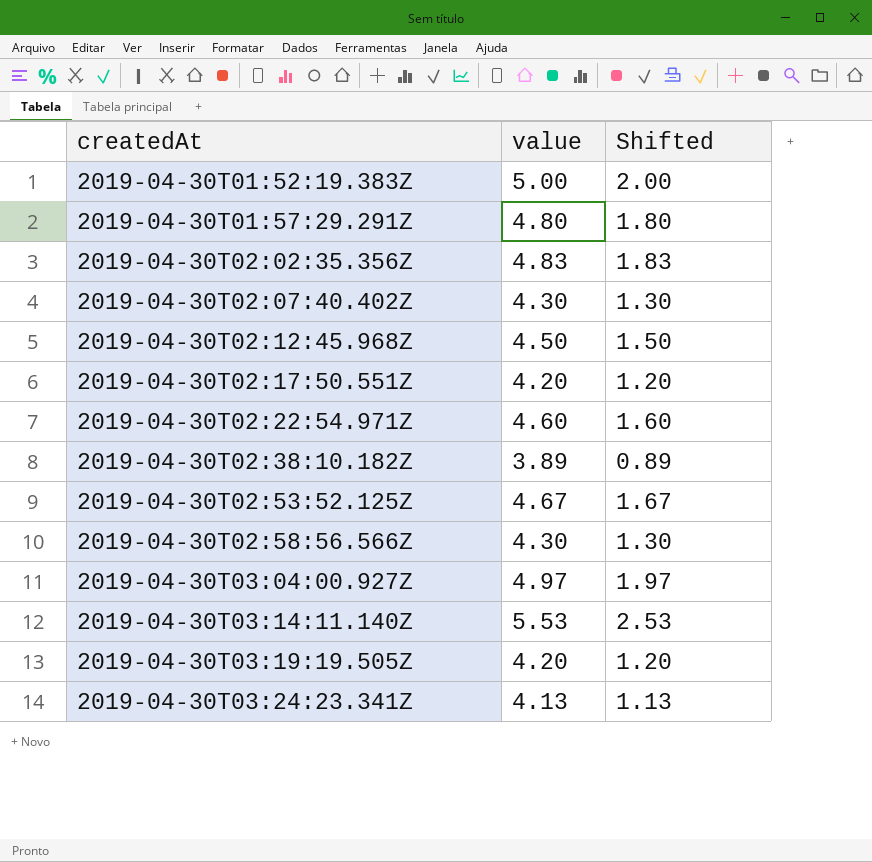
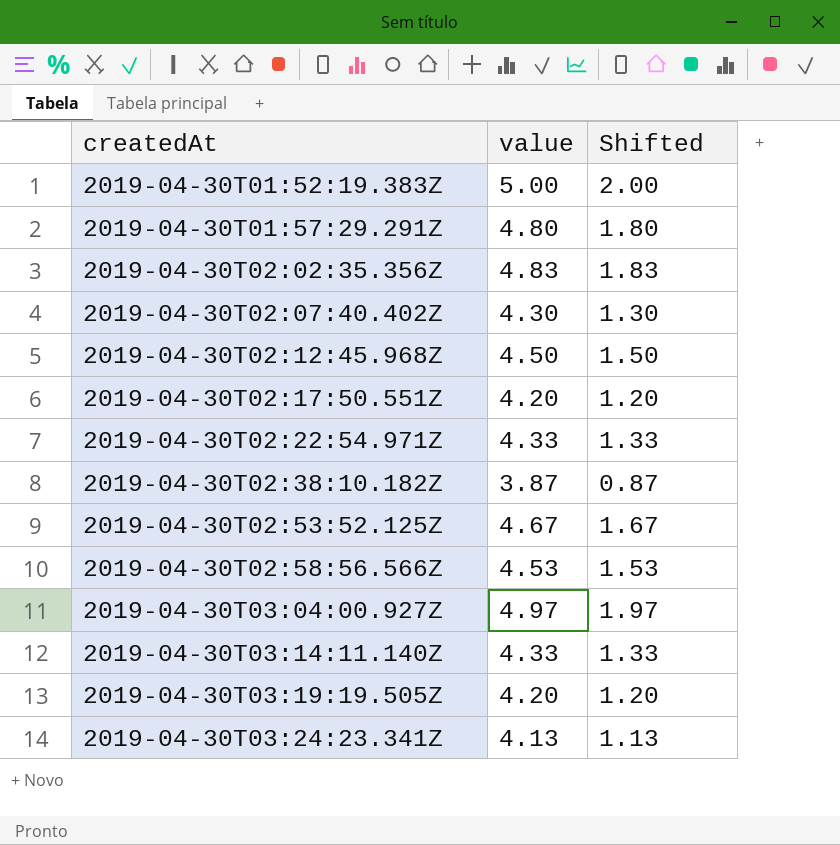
2019-04-30T02:22:54.971Z | value: 4.60 -> 4.33
2019-04-30T02:22:54.971Z | Shifted: 1.60 -> 1.33
2019-04-30T02:38:10.182Z | value: 3.89 -> 3.87
2019-04-30T02:38:10.182Z | Shifted: 0.89 -> 0.87
2019-04-30T02:58:56.566Z | value: 4.30 -> 4.53
2019-04-30T02:58:56.566Z | Shifted: 1.30 -> 1.53
2019-04-30T03:14:11.140Z | value: 5.53 -> 4.33
2019-04-30T03:14:11.140Z | Shifted: 2.53 -> 1.33

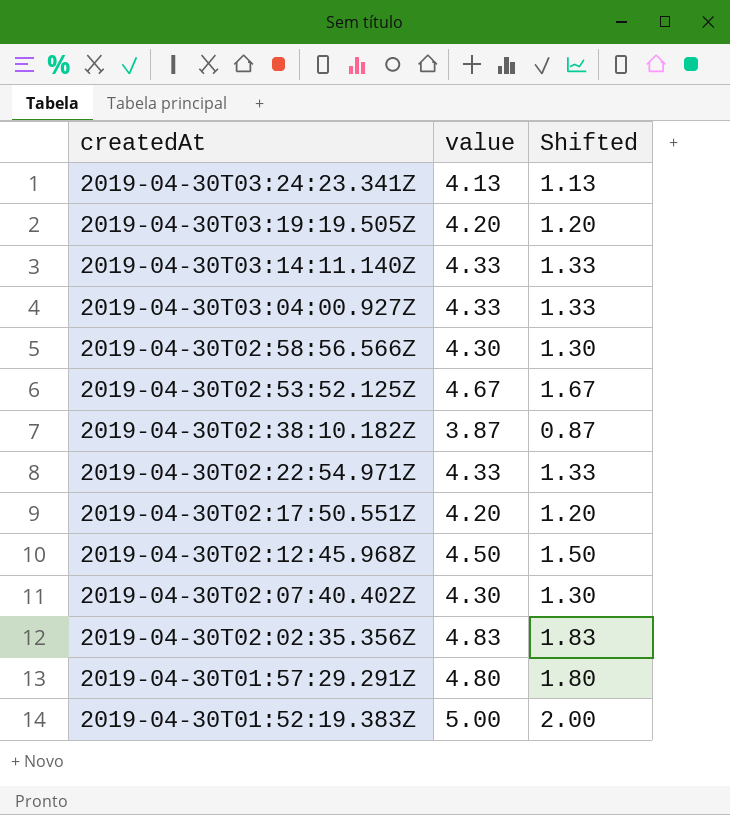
row order: createdAt ascending -> createdAt descending
2019-04-30T03:04:00.927Z | value: 4.97 -> 4.33
2019-04-30T03:04:00.927Z | Shifted: 1.97 -> 1.33
2019-04-30T02:58:56.566Z | value: 4.53 -> 4.30
2019-04-30T02:58:56.566Z | Shifted: 1.53 -> 1.30

